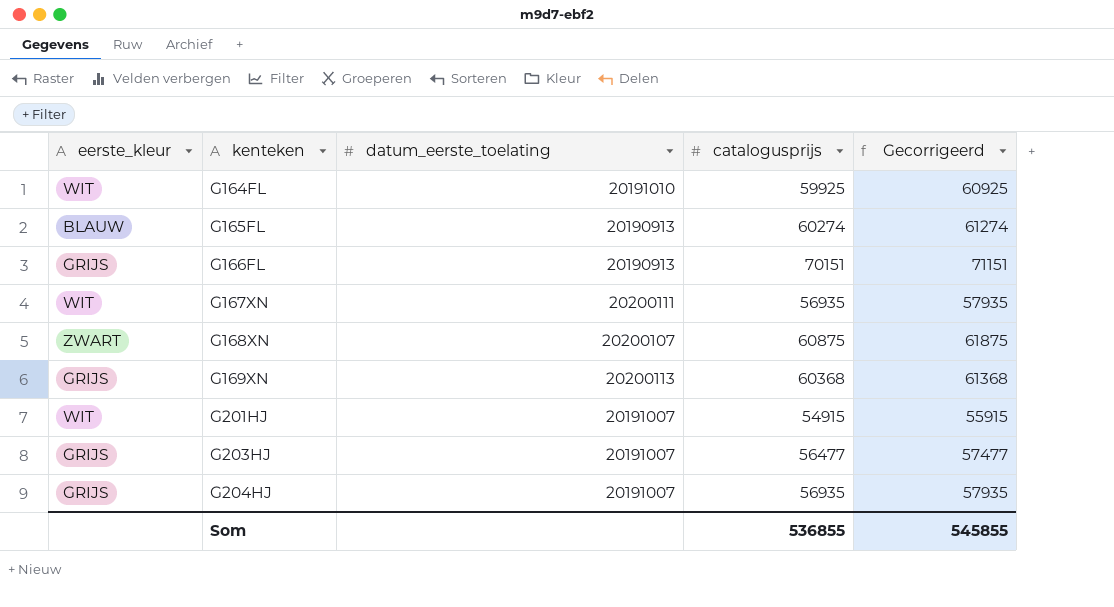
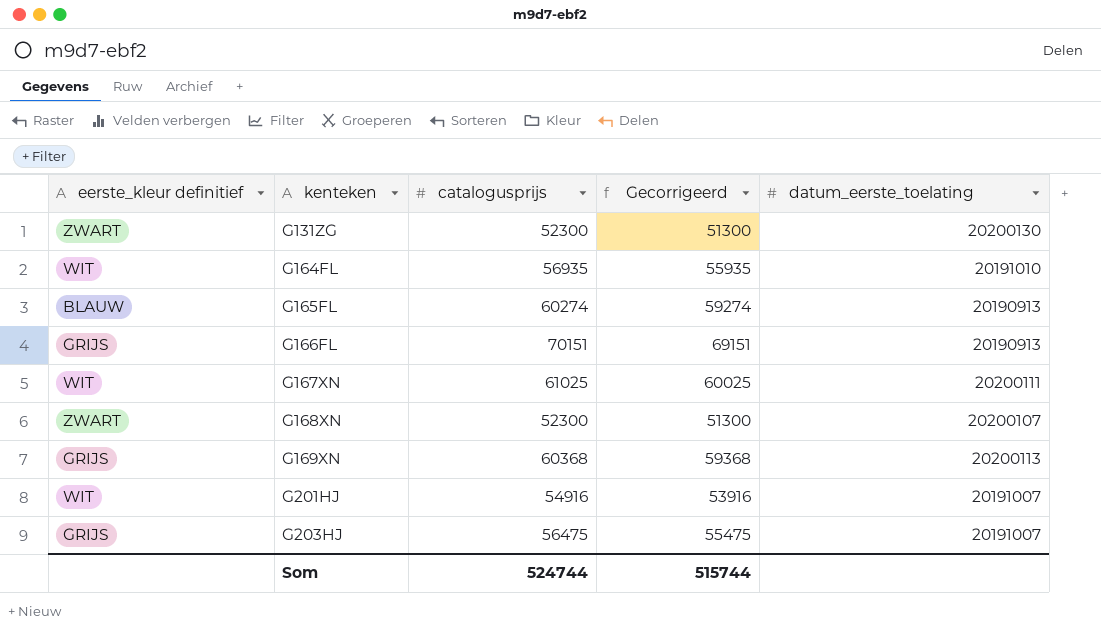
column name: eerste_kleur -> eerste_kleur definitief
column Gecorrigeerd | formula: [catalogusprijs] + 1000 -> [catalogusprijs] - 1000
column datum_eerste_toelating | position: 3 -> 5
row G204HJ: GRIJS | 20191007 | 56935 | 57935 -> none
row G131ZG: none -> ZWART | 52300 | 51300 | 20200130
G164FL | catalogusprijs: 59925 -> 56935
G167XN | catalogusprijs: 56935 -> 61025
G168XN | catalogusprijs: 60875 -> 52300
G201HJ | catalogusprijs: 54915 -> 54916
G203HJ | catalogusprijs: 56477 -> 56475
Som | catalogusprijs: 536855 -> 524744
Som | Gecorrigeerd: 545855 -> 515744

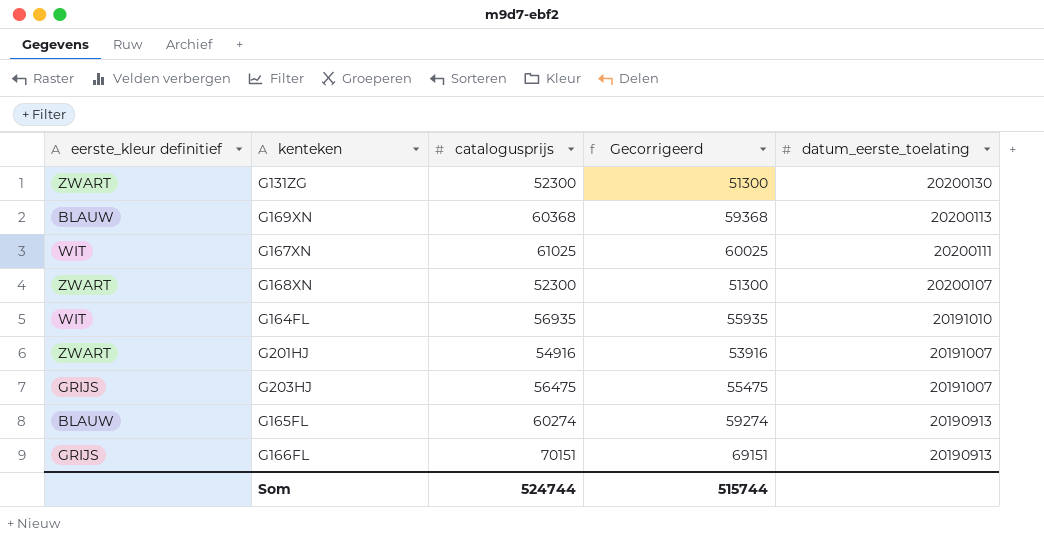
row order: kenteken ascending -> datum_eerste_toelating descending
G169XN | eerste_kleur definitief: GRIJS -> BLAUW
G201HJ | eerste_kleur definitief: WIT -> ZWART

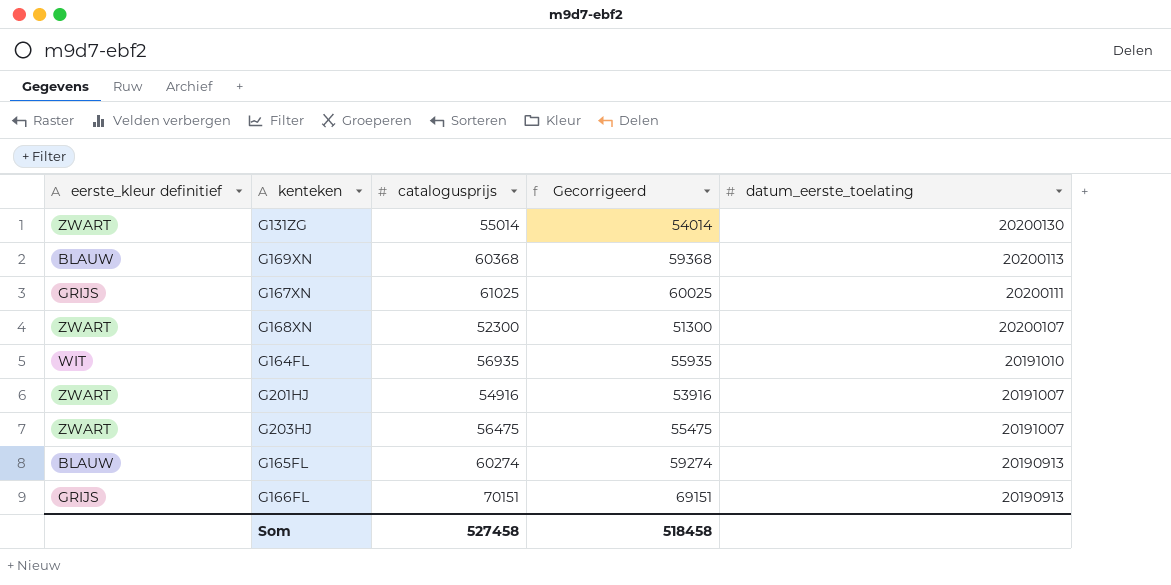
G131ZG | catalogusprijs: 52300 -> 55014
G131ZG | Gecorrigeerd: 51300 -> 54014
G167XN | eerste_kleur definitief: WIT -> GRIJS
G203HJ | eerste_kleur definitief: GRIJS -> ZWART
Som | catalogusprijs: 524744 -> 527458
Som | Gecorrigeerd: 515744 -> 518458

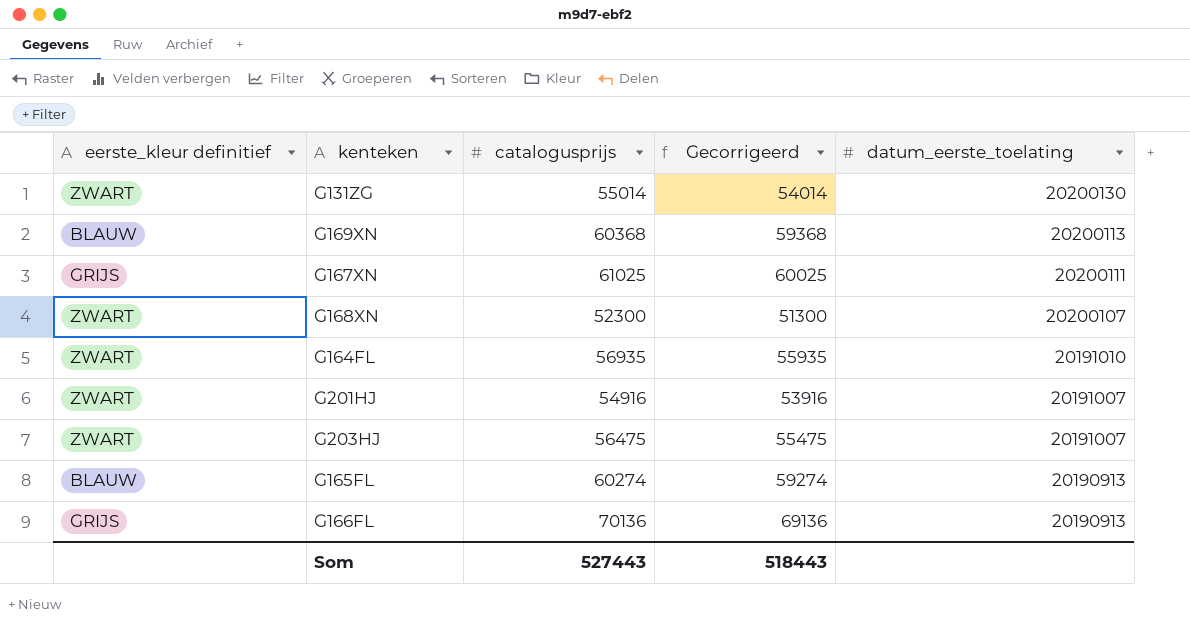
G164FL | eerste_kleur definitief: WIT -> ZWART
G166FL | catalogusprijs: 70151 -> 70136
G166FL | Gecorrigeerd: 69151 -> 69136
Som | catalogusprijs: 527458 -> 527443
Som | Gecorrigeerd: 518458 -> 518443

